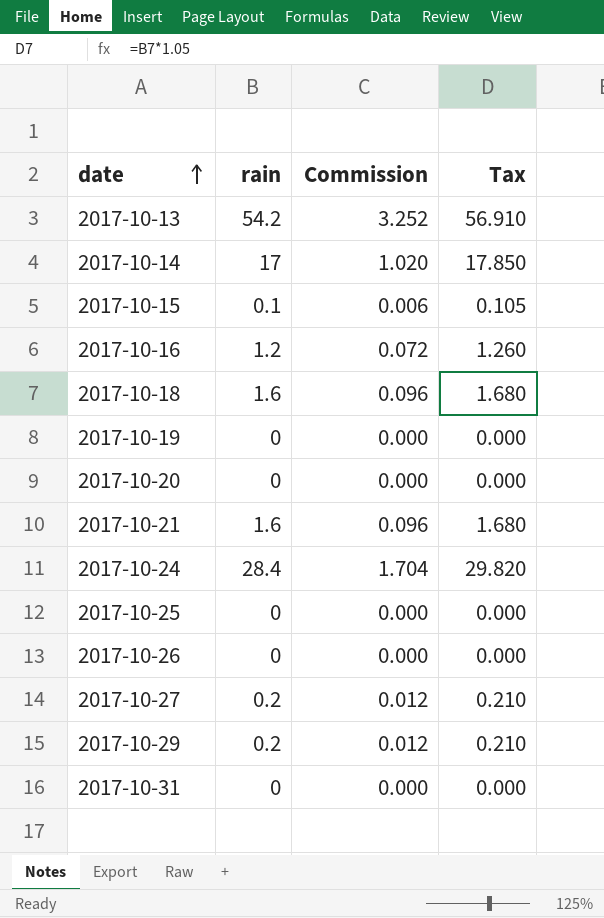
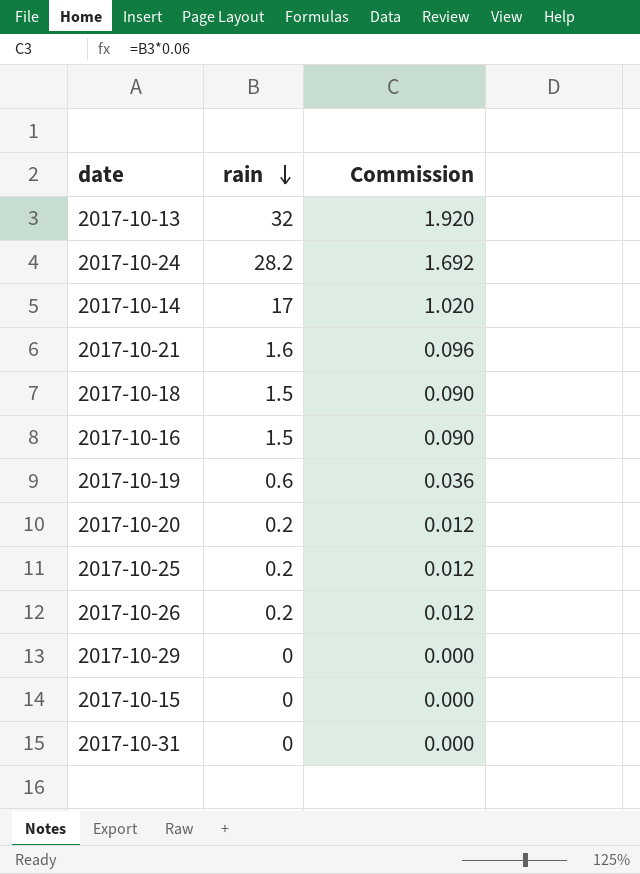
row order: date ascending -> rain descending
column Tax | formula: [rain] * 1.05 -> none
row 2017-10-27: 0.2 | 0.012 | 0.210 -> none
2017-10-13 | rain: 54.2 -> 32
2017-10-13 | Commission: 3.252 -> 1.920
2017-10-24 | rain: 28.4 -> 28.2
2017-10-24 | Commission: 1.704 -> 1.692
2017-10-18 | rain: 1.6 -> 1.5
2017-10-18 | Commission: 0.096 -> 0.090
2017-10-16 | rain: 1.2 -> 1.5
2017-10-16 | Commission: 0.072 -> 0.090
2017-10-19 | rain: 0 -> 0.6
2017-10-19 | Commission: 0.000 -> 0.036
2017-10-20 | rain: 0 -> 0.2
2017-10-20 | Commission: 0.000 -> 0.012
2017-10-25 | rain: 0 -> 0.2
2017-10-25 | Commission: 0.000 -> 0.012
2017-10-26 | rain: 0 -> 0.2
2017-10-26 | Commission: 0.000 -> 0.012
2017-10-29 | rain: 0.2 -> 0
2017-10-29 | Commission: 0.012 -> 0.000
2017-10-15 | rain: 0.1 -> 0
2017-10-15 | Commission: 0.006 -> 0.000

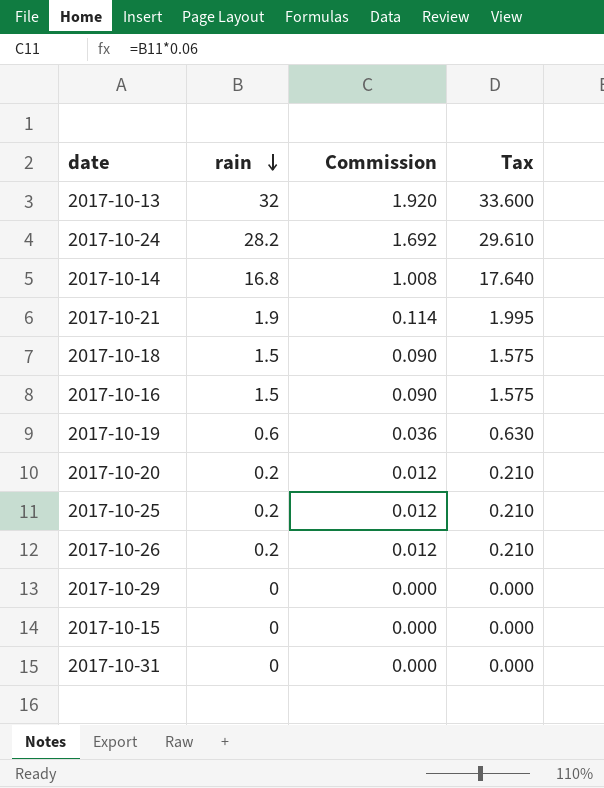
column Tax | formula: none -> [rain] * 1.05
2017-10-14 | rain: 17 -> 16.8
2017-10-14 | Commission: 1.020 -> 1.008
2017-10-21 | rain: 1.6 -> 1.9
2017-10-21 | Commission: 0.096 -> 0.114

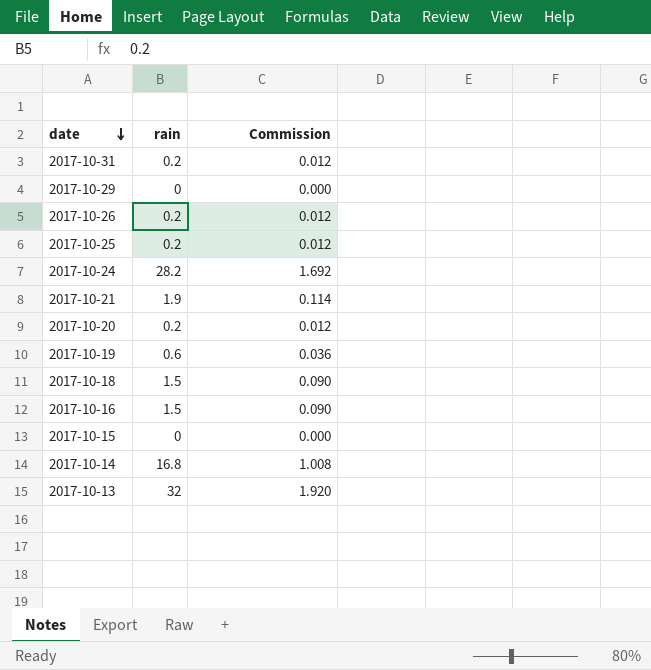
row order: rain descending -> date descending
column Tax | formula: [rain] * 1.05 -> none
2017-10-31 | rain: 0 -> 0.2
2017-10-31 | Commission: 0.000 -> 0.012

